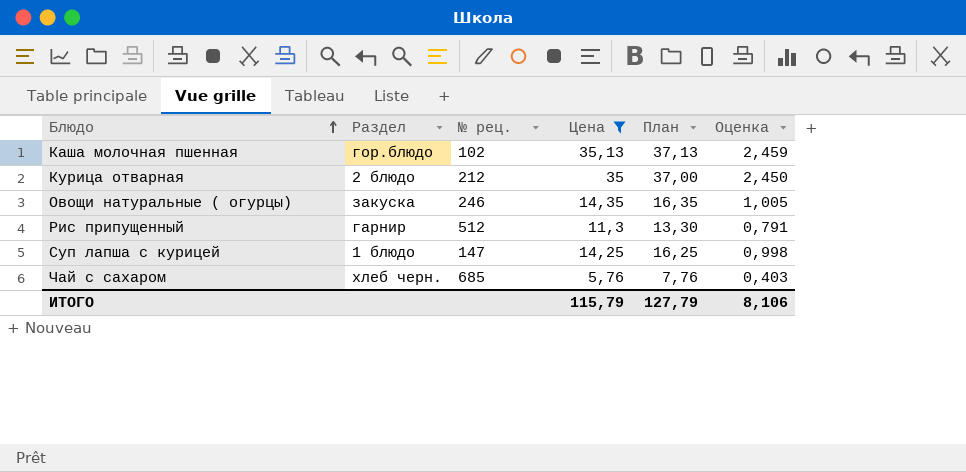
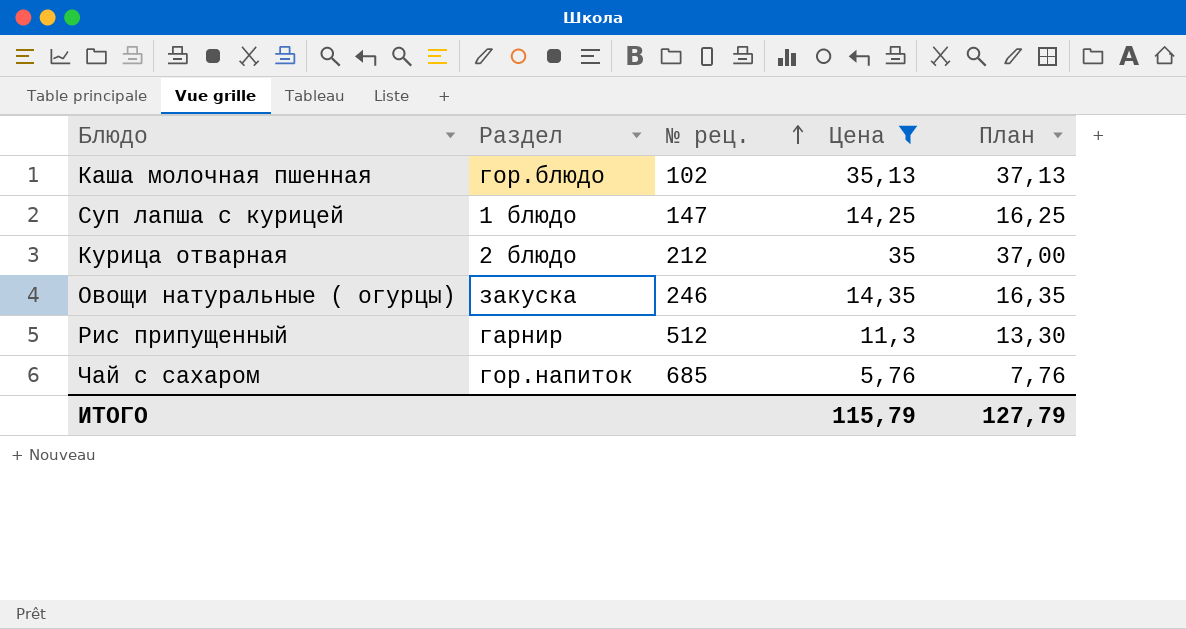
row order: Блюдо ascending -> № рец. ascending
column Оценка | formula: [Цена] * 0,07 -> none
Чай с сахаром | Раздел: хлеб черн. -> гор.напиток

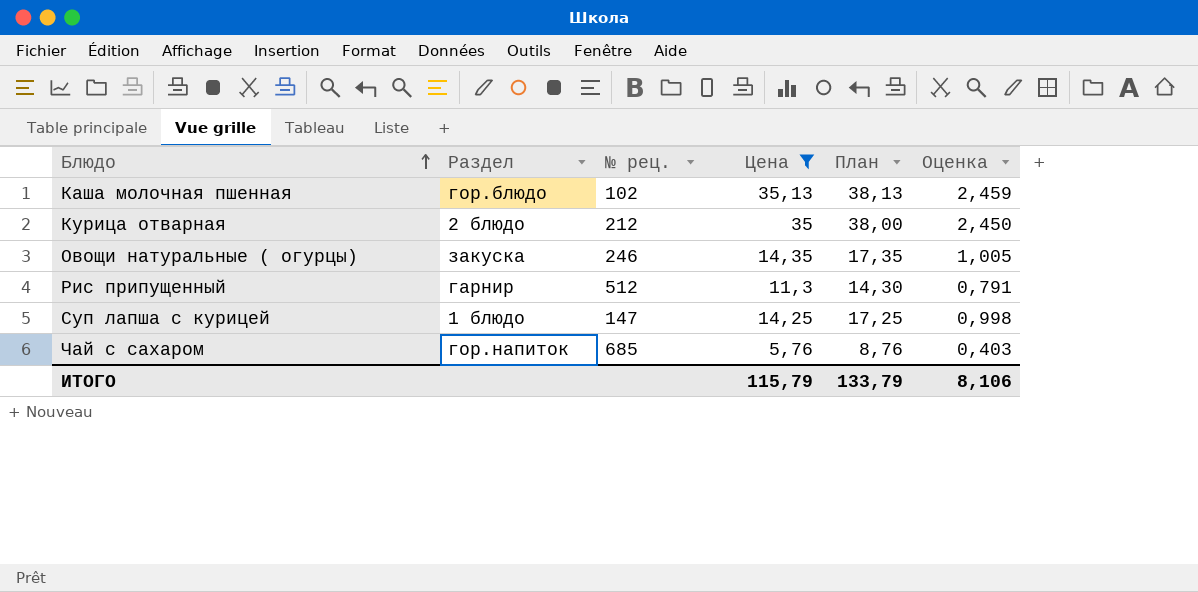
row order: № рец. ascending -> Блюдо ascending
column План | formula: [Цена] + 2 -> [Цена] + 3
column Оценка | formula: none -> [Цена] * 0,07
ИТОГО | План: 127,79 -> 133,79

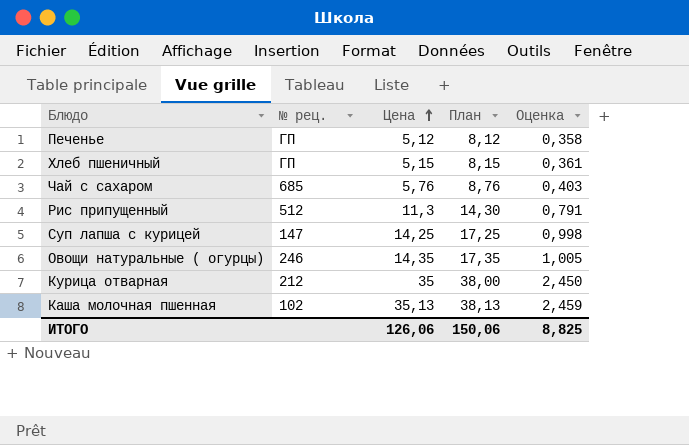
filter: Цена >= 5,76 -> none
row order: Блюдо ascending -> Цена ascending
column Раздел | position: 2 -> none
ИТОГО | Цена: 115,79 -> 126,06
ИТОГО | План: 133,79 -> 150,06
ИТОГО | Оценка: 8,106 -> 8,825

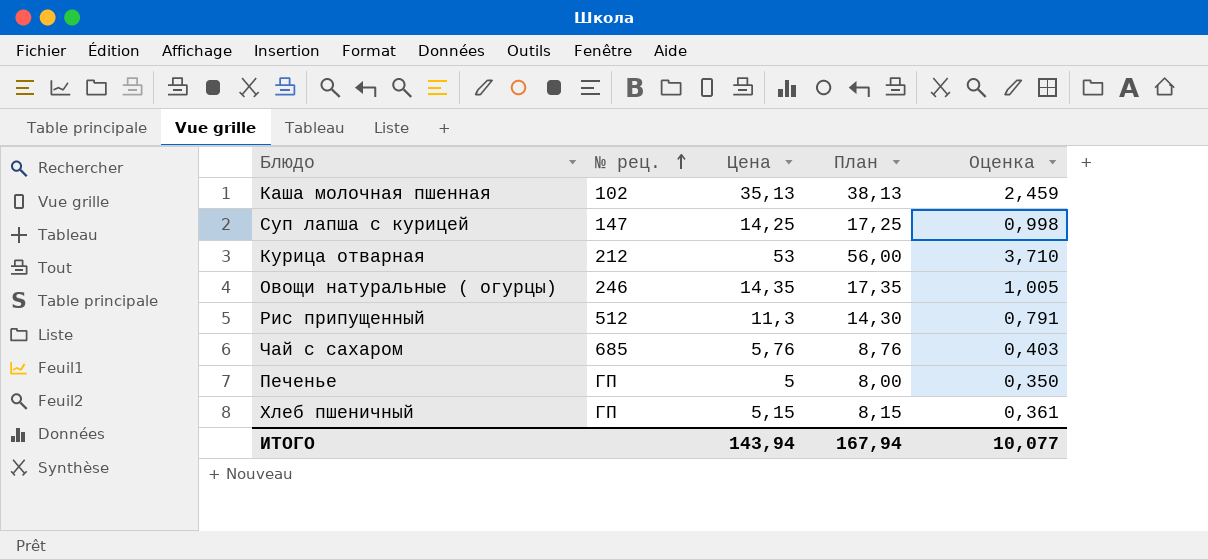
row order: Цена ascending -> № рец. ascending
Курица отварная | Цена: 35 -> 53
Курица отварная | План: 38,00 -> 56,00
Курица отварная | Оценка: 2,450 -> 3,710
Печенье | Цена: 5,12 -> 5
Печенье | План: 8,12 -> 8,00
Печенье | Оценка: 0,358 -> 0,350
ИТОГО | Цена: 126,06 -> 143,94
ИТОГО | План: 150,06 -> 167,94
ИТОГО | Оценка: 8,825 -> 10,077

